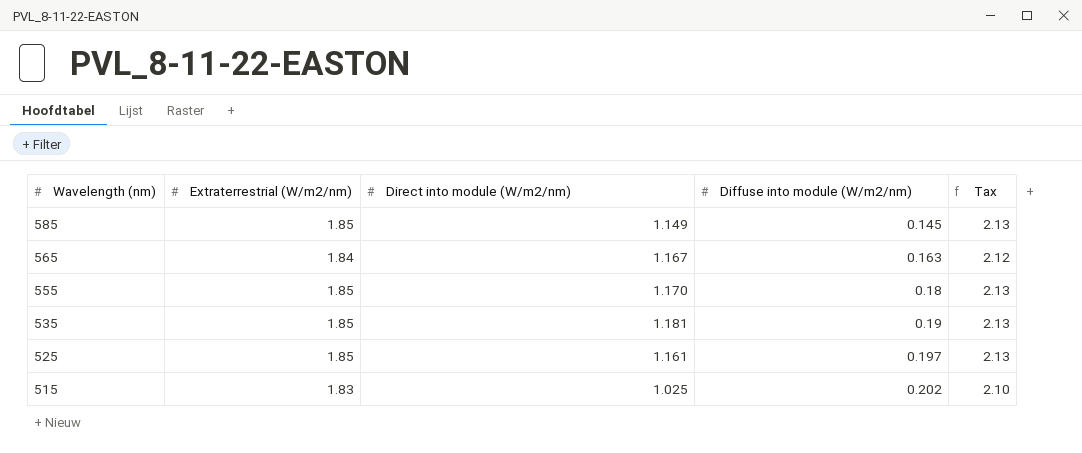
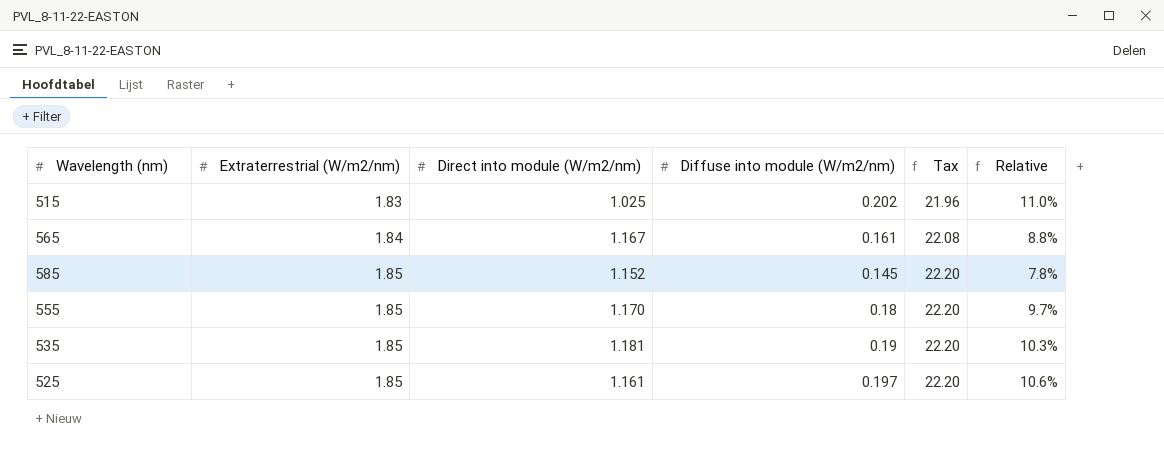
row order: Wavelength (nm) descending -> Extraterrestrial (W/m2/nm) ascending
column Tax | formula: [Extraterrestrial (W/m2/nm)] * 1.15 -> [Extraterrestrial (W/m2/nm)] * 12
column Relative | formula: none -> [Diffuse into module (W/m2/nm)] / [Extraterrestrial (W/m2/nm)]
565 | Diffuse into module (W/m2/nm): 0.163 -> 0.161
585 | Direct into module (W/m2/nm): 1.149 -> 1.152

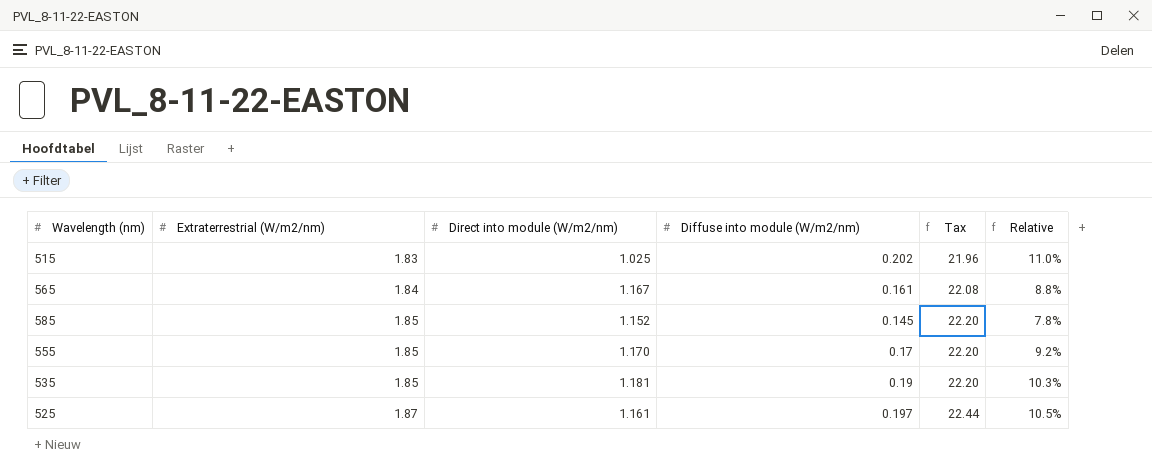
555 | Diffuse into module (W/m2/nm): 0.18 -> 0.17
555 | Relative: 9.7% -> 9.2%
525 | Extraterrestrial (W/m2/nm): 1.85 -> 1.87
525 | Tax: 22.20 -> 22.44
525 | Relative: 10.6% -> 10.5%

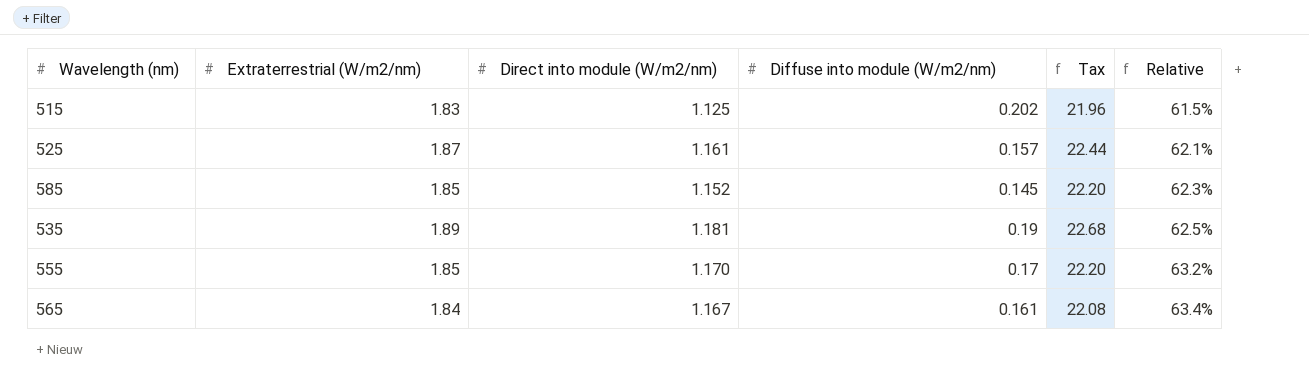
row order: Extraterrestrial (W/m2/nm) ascending -> Relative ascending
column Relative | formula: [Diffuse into module (W/m2/nm)] / [Extraterrestrial (W/m2/nm)] -> [Direct into module (W/m2/nm)] / [Extraterrestrial (W/m2/nm)]
515 | Direct into module (W/m2/nm): 1.025 -> 1.125
525 | Diffuse into module (W/m2/nm): 0.197 -> 0.157
535 | Extraterrestrial (W/m2/nm): 1.85 -> 1.89
535 | Tax: 22.20 -> 22.68

